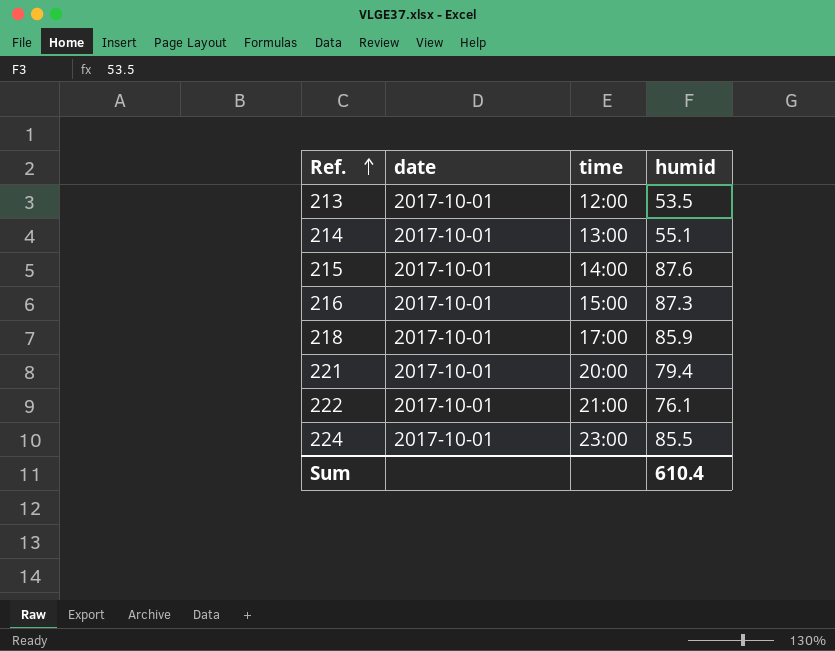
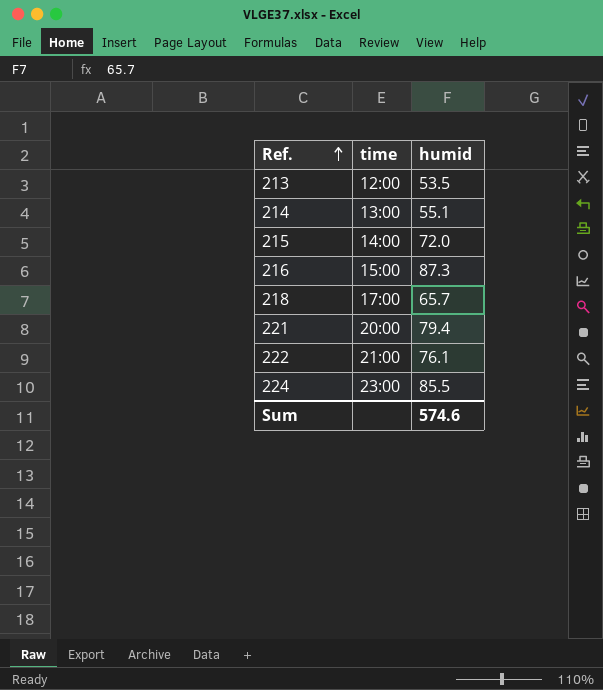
column date | position: 2 -> none
215 | humid: 87.6 -> 72.0
218 | humid: 85.9 -> 65.7
Sum | humid: 610.4 -> 574.6

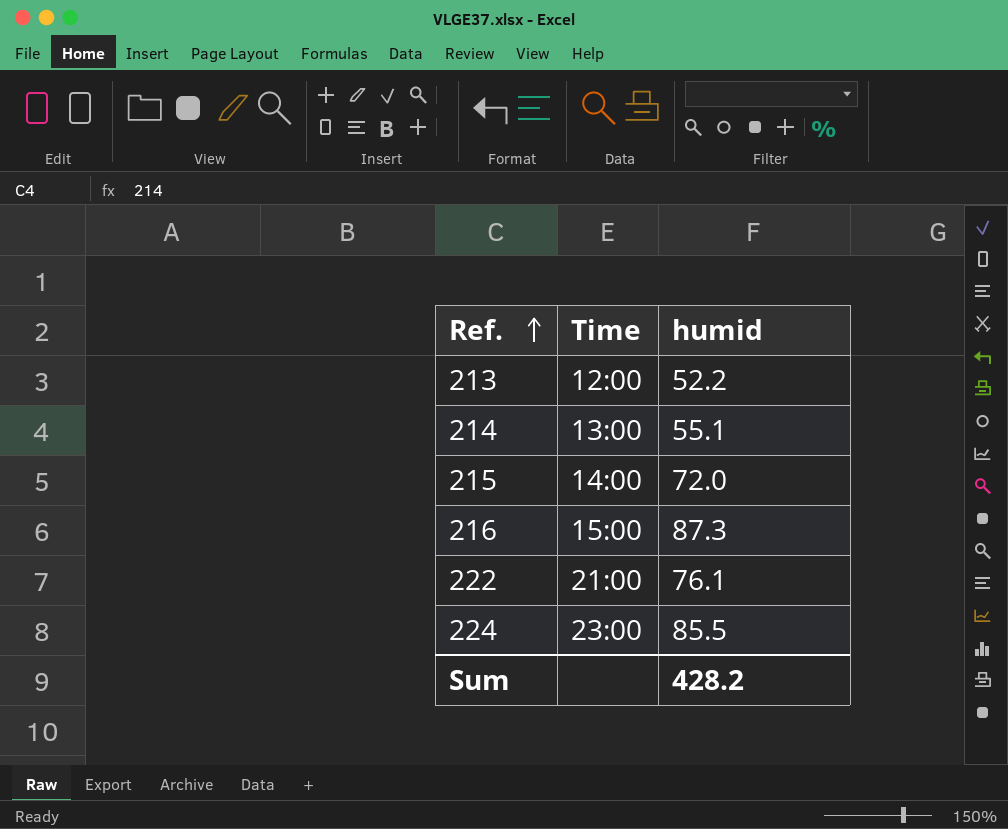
column name: time -> Time
row 218: 17:00 | 65.7 -> none
row 221: 20:00 | 79.4 -> none
213 | humid: 53.5 -> 52.2
Sum | humid: 574.6 -> 428.2

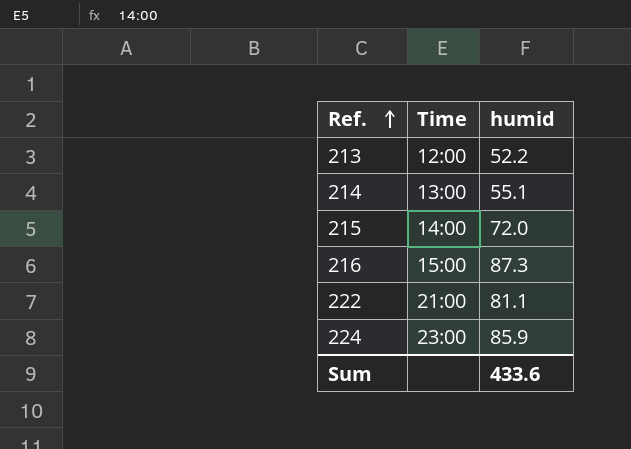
222 | humid: 76.1 -> 81.1
224 | humid: 85.5 -> 85.9
Sum | humid: 428.2 -> 433.6

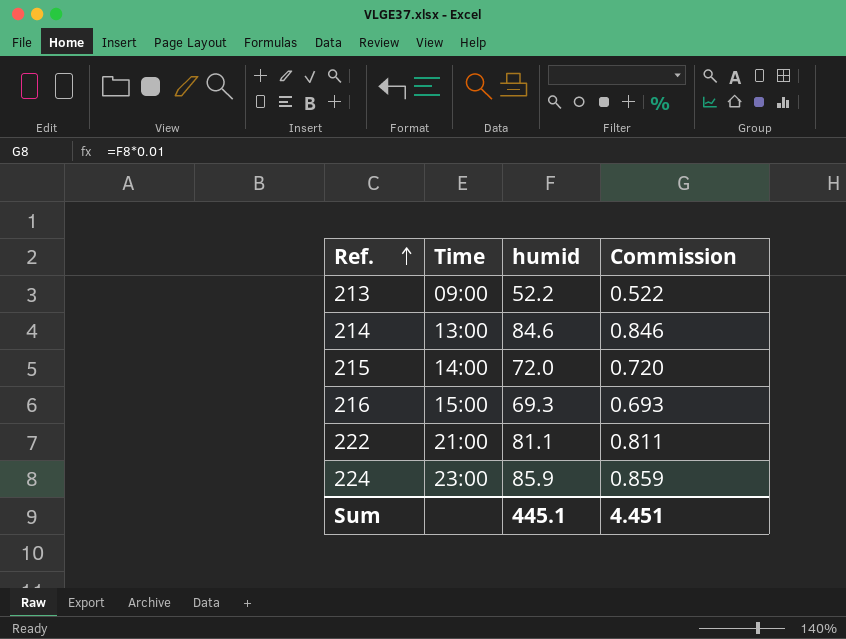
column Commission | formula: none -> [humid] * 0.01
213 | Time: 12:00 -> 09:00
214 | humid: 55.1 -> 84.6
216 | humid: 87.3 -> 69.3
Sum | humid: 433.6 -> 445.1

